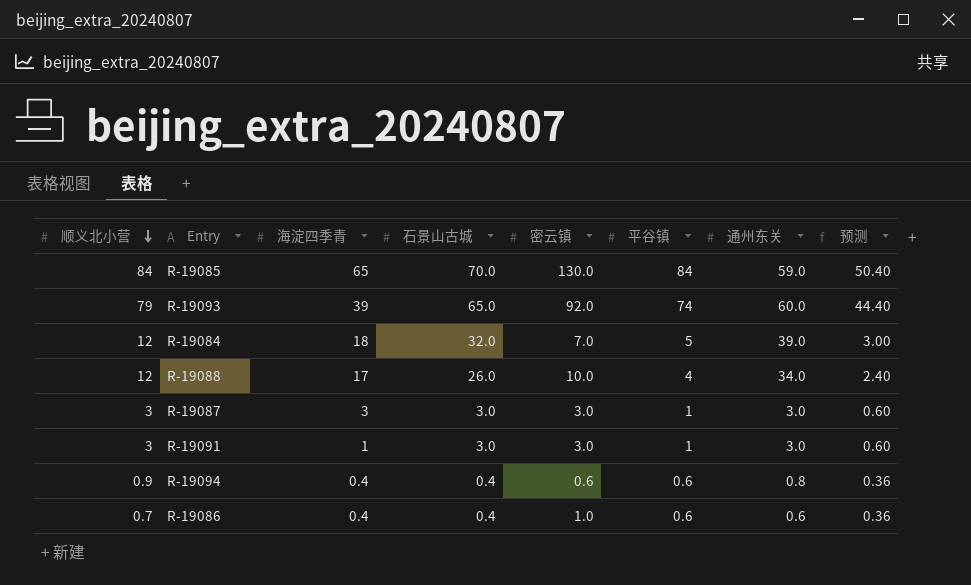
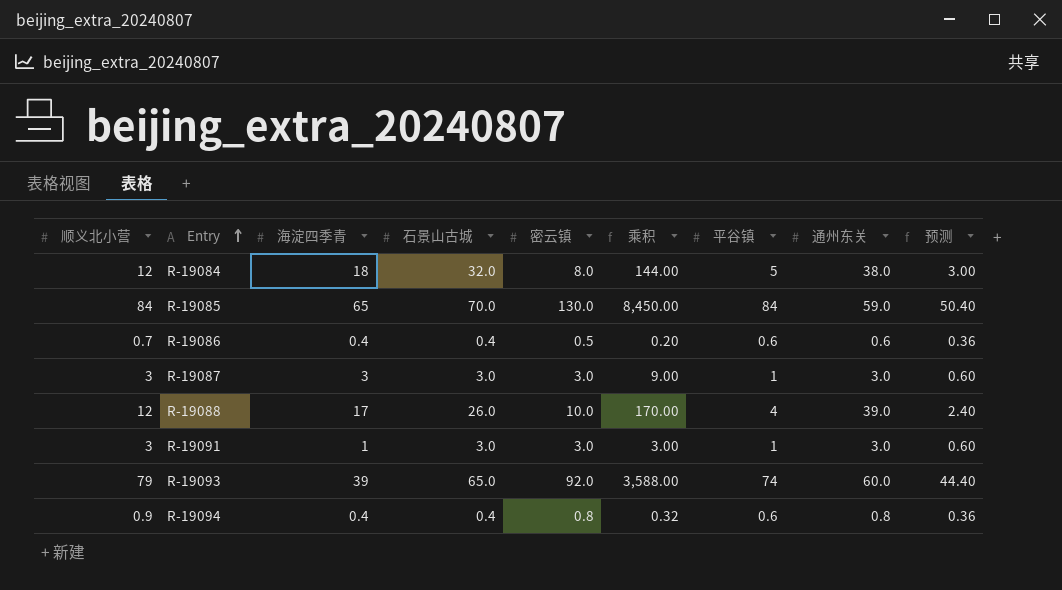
row order: 顺义北小营 descending -> Entry ascending
column 乘积 | formula: none -> [海淀四季青] * [密云镇]
R-19084 | 密云镇: 7.0 -> 8.0
R-19084 | 通州东关: 39.0 -> 38.0
R-19086 | 密云镇: 1.0 -> 0.5
R-19088 | 通州东关: 34.0 -> 39.0
R-19094 | 密云镇: 0.6 -> 0.8

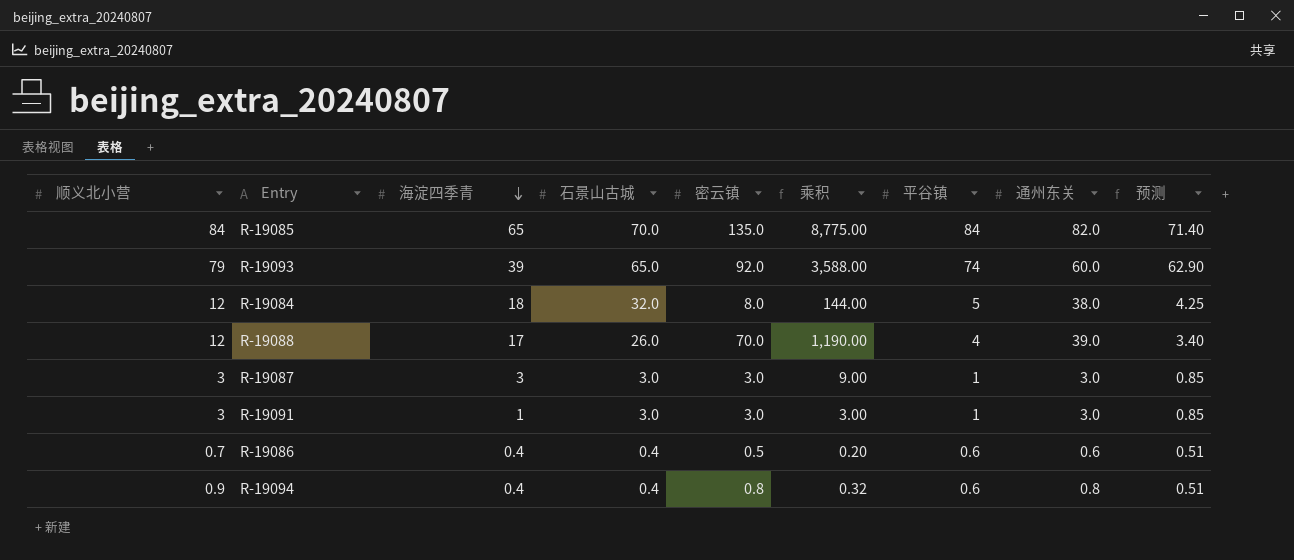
row order: Entry ascending -> 海淀四季青 descending
column 预测 | formula: [平谷镇] * 0.6 -> [平谷镇] * 0.85
R-19085 | 密云镇: 130.0 -> 135.0
R-19085 | 乘积: 8,450.00 -> 8,775.00
R-19085 | 通州东关: 59.0 -> 82.0
R-19088 | 密云镇: 10.0 -> 70.0
R-19088 | 乘积: 170.00 -> 1,190.00

